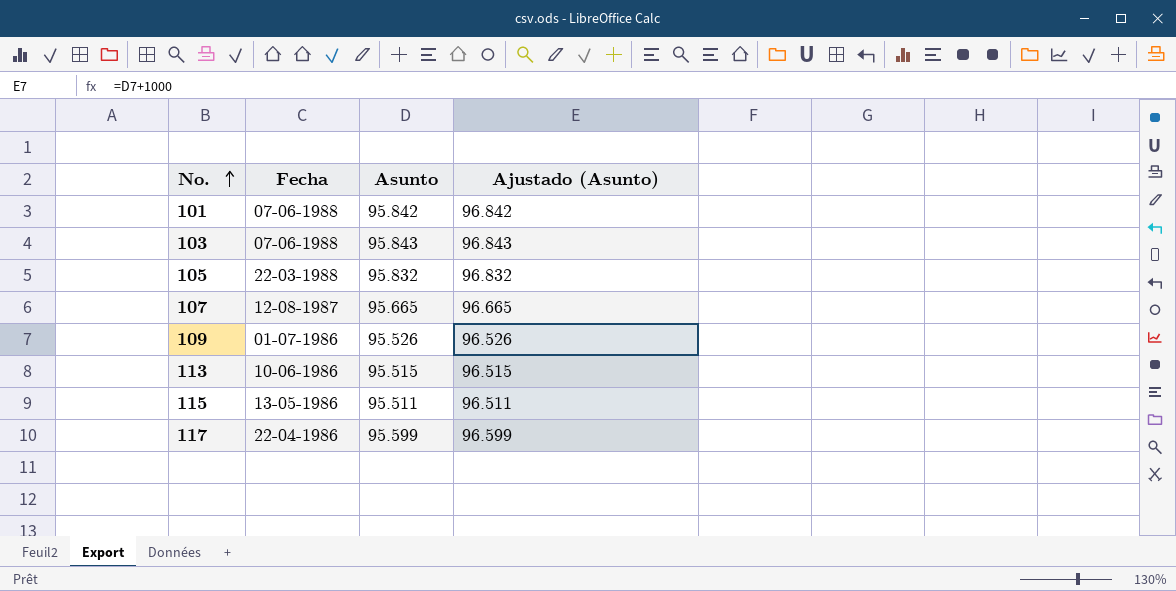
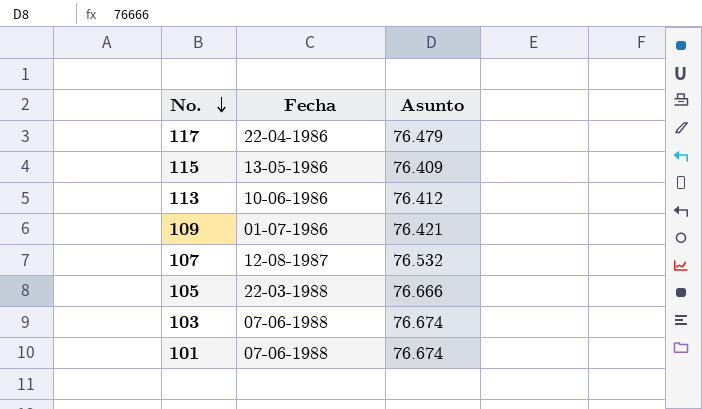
row order: No. ascending -> No. descending
column Ajustado (Asunto) | formula: [Asunto] + 1000 -> none
117 | Asunto: 95.599 -> 76.479
115 | Asunto: 95.511 -> 76.409
113 | Asunto: 95.515 -> 76.412
109 | Asunto: 95.526 -> 76.421
107 | Asunto: 95.665 -> 76.532
105 | Asunto: 95.832 -> 76.666
103 | Asunto: 95.843 -> 76.674
101 | Asunto: 95.842 -> 76.674

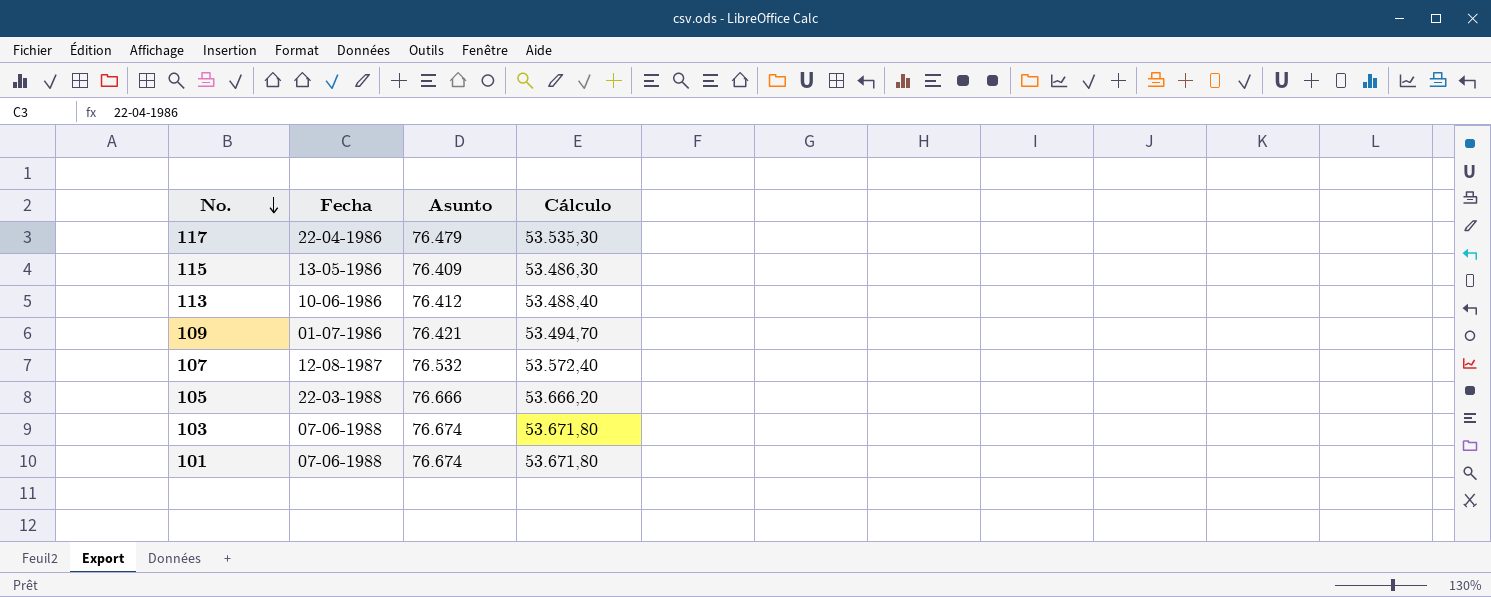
column Cálculo | formula: none -> [Asunto] * 0,7

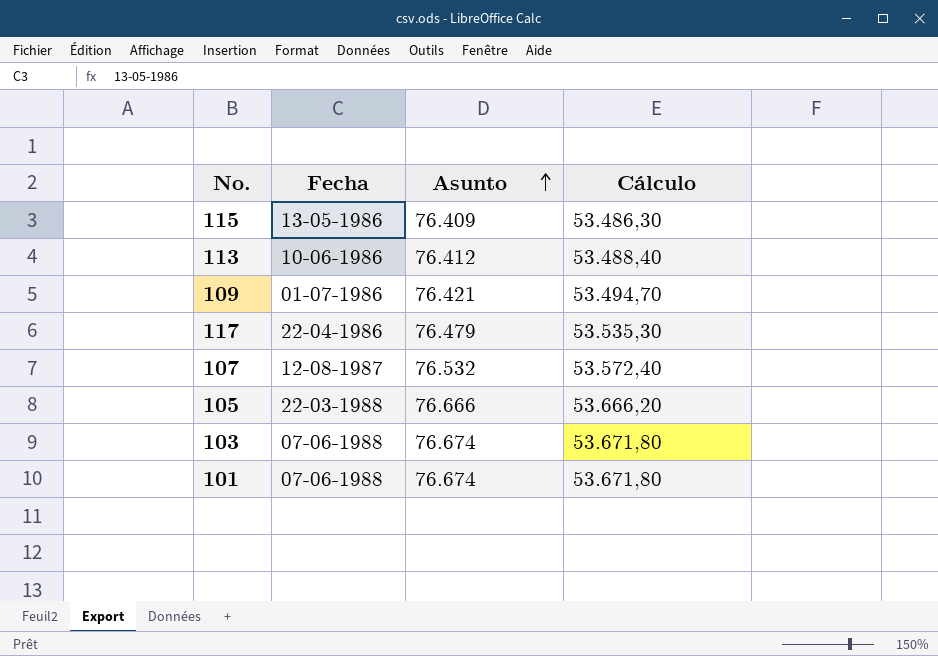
row order: No. descending -> Asunto ascending

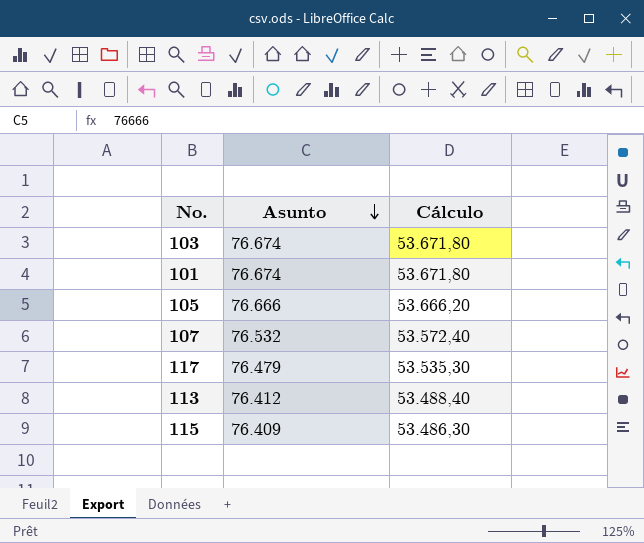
row order: Asunto ascending -> Asunto descending
column Fecha | position: 2 -> none
row 109: 01-07-1986 | 76.421 | 53.494,70 -> none

